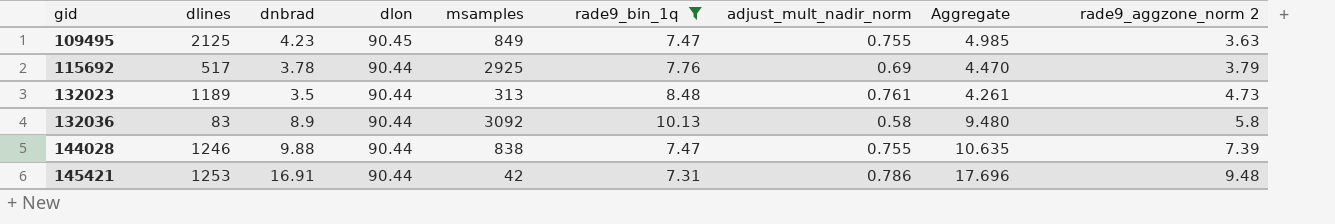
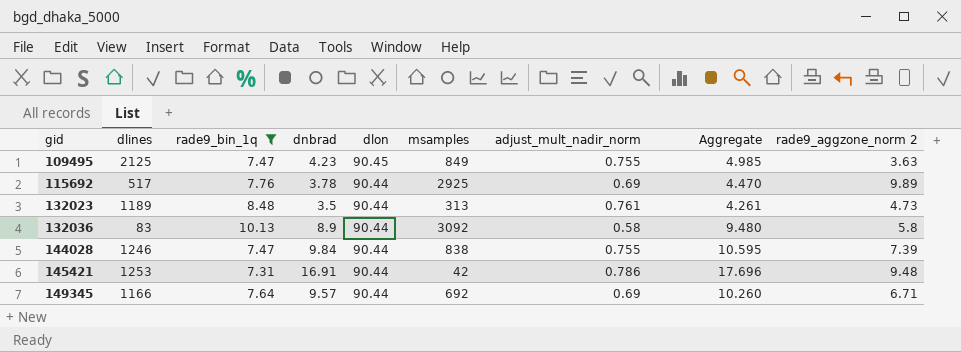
column rade9_bin_1q | position: 6 -> 3
115692 | rade9_aggzone_norm 2: 3.79 -> 9.89
144028 | dnbrad: 9.88 -> 9.84
144028 | Aggregate: 10.635 -> 10.595
row 149345: none -> 1166 | 7.64 | 9.57 | 90.44 | 692 | 0.69 | 10.260 | 6.71

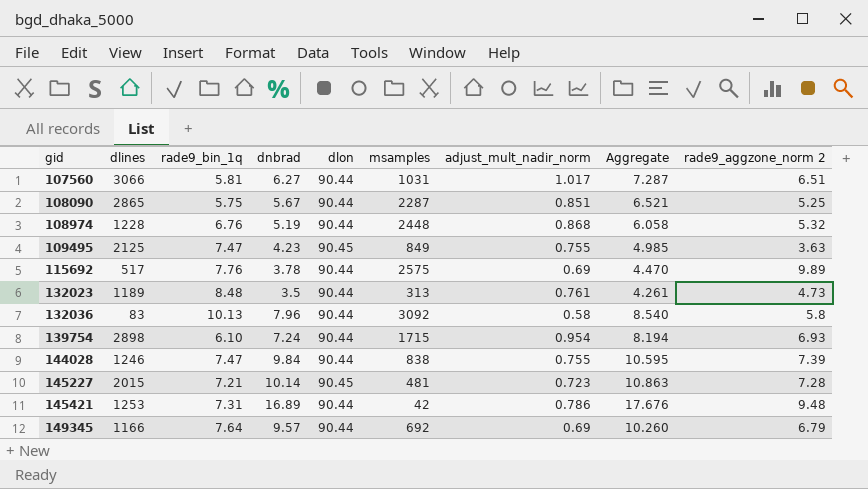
filter: rade9_bin_1q >= 7.31 -> none
115692 | msamples: 2925 -> 2575
132036 | dnbrad: 8.9 -> 7.96
132036 | Aggregate: 9.480 -> 8.540
145421 | dnbrad: 16.91 -> 16.89
145421 | Aggregate: 17.696 -> 17.676
149345 | rade9_aggzone_norm 2: 6.71 -> 6.79

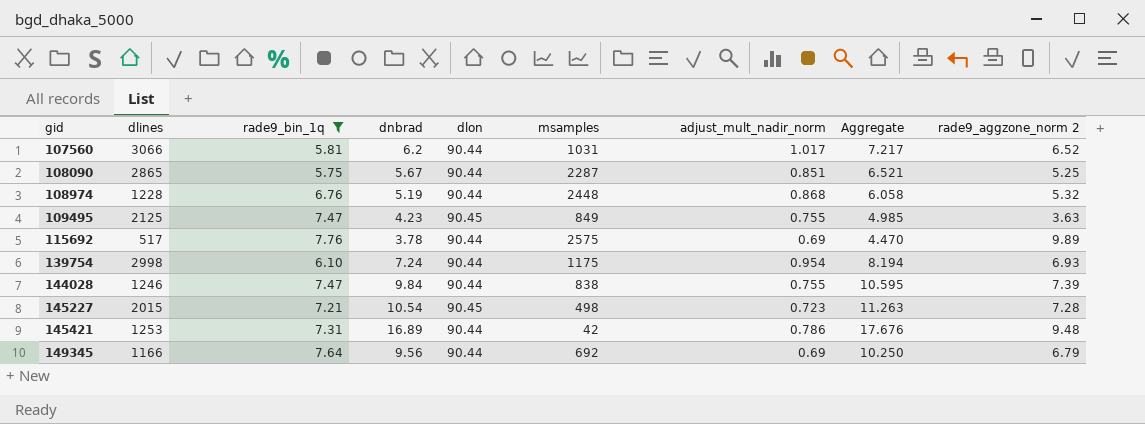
filter: none -> rade9_bin_1q <= 7.76
107560 | dnbrad: 6.27 -> 6.2
107560 | Aggregate: 7.287 -> 7.217
107560 | rade9_aggzone_norm 2: 6.51 -> 6.52
139754 | dlines: 2898 -> 2998
139754 | msamples: 1715 -> 1175
145227 | dnbrad: 10.14 -> 10.54
145227 | msamples: 481 -> 498
145227 | Aggregate: 10.863 -> 11.263
149345 | dnbrad: 9.57 -> 9.56
149345 | Aggregate: 10.260 -> 10.250

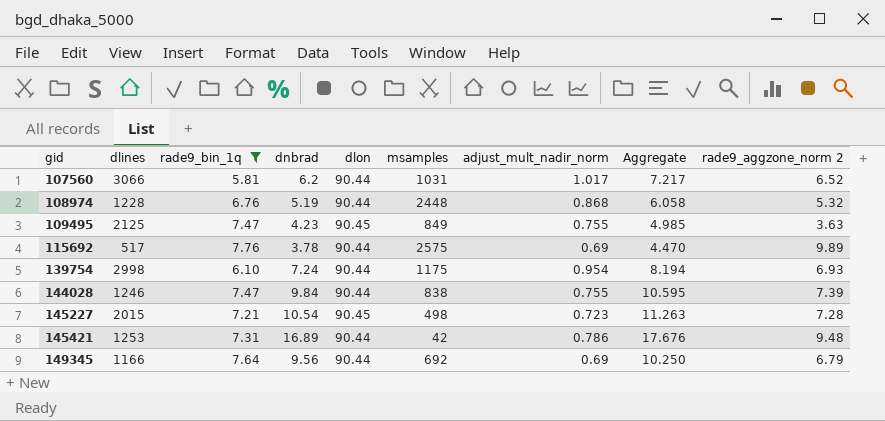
row 108090: 2865 | 5.75 | 5.67 | 90.44 | 2287 | 0.851 | 6.521 | 5.25 -> none

